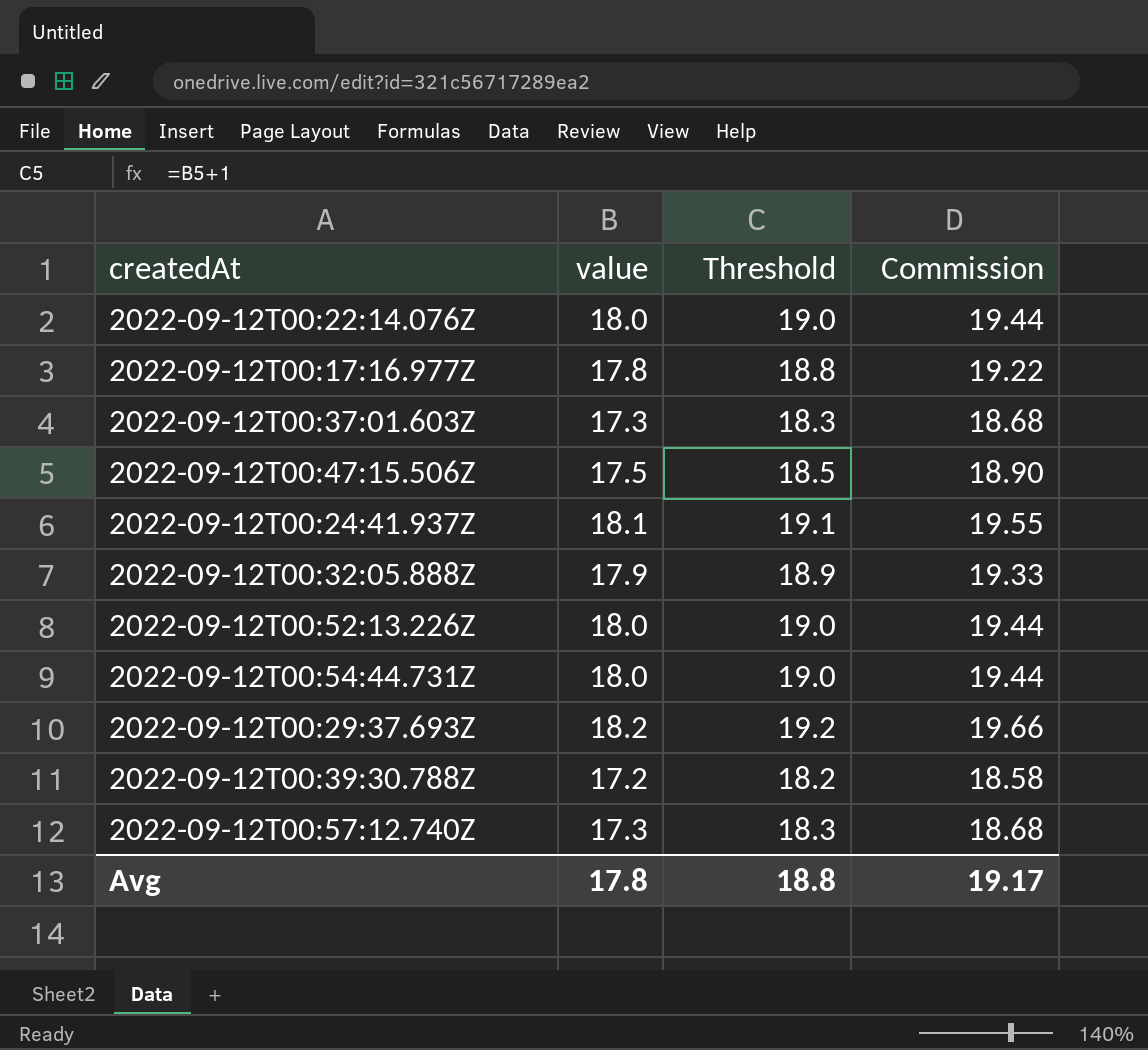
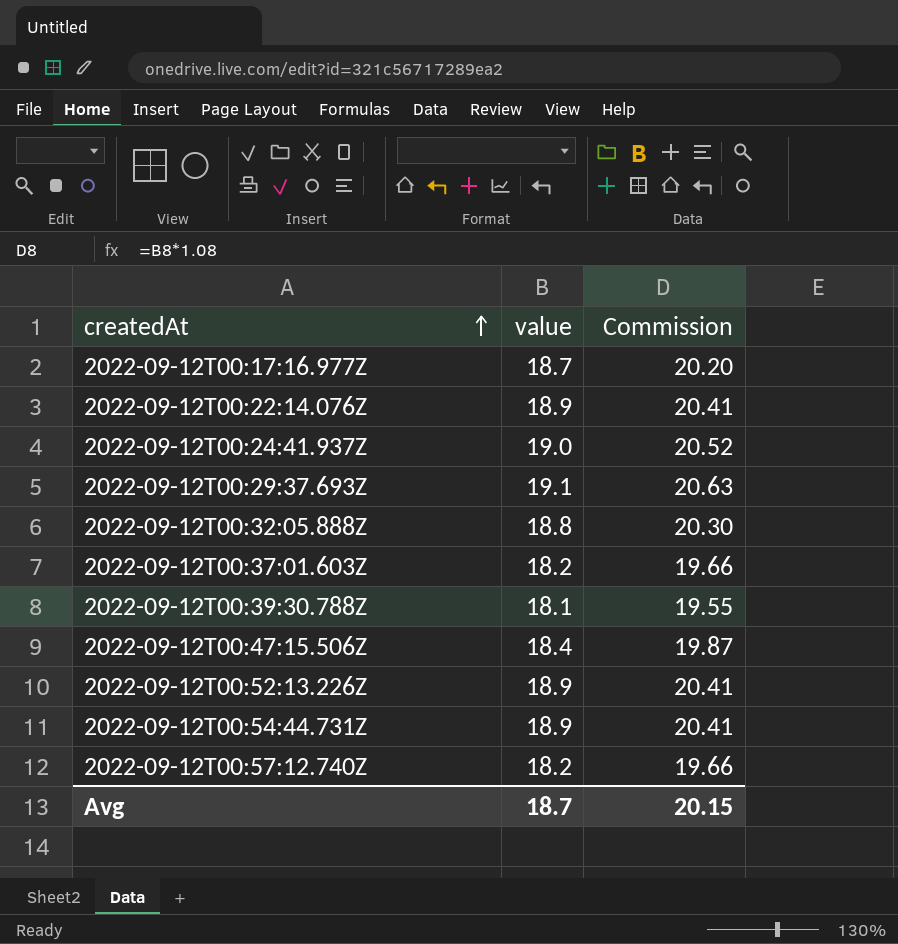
row order: none -> createdAt ascending
column Threshold | formula: [value] + 1 -> none
2022-09-12T00:17:16.977Z | value: 17.8 -> 18.7
2022-09-12T00:17:16.977Z | Commission: 19.22 -> 20.20
2022-09-12T00:22:14.076Z | value: 18.0 -> 18.9
2022-09-12T00:22:14.076Z | Commission: 19.44 -> 20.41
2022-09-12T00:24:41.937Z | value: 18.1 -> 19.0
2022-09-12T00:24:41.937Z | Commission: 19.55 -> 20.52
2022-09-12T00:29:37.693Z | value: 18.2 -> 19.1
2022-09-12T00:29:37.693Z | Commission: 19.66 -> 20.63
2022-09-12T00:32:05.888Z | value: 17.9 -> 18.8
2022-09-12T00:32:05.888Z | Commission: 19.33 -> 20.30
2022-09-12T00:37:01.603Z | value: 17.3 -> 18.2
2022-09-12T00:37:01.603Z | Commission: 18.68 -> 19.66
2022-09-12T00:39:30.788Z | value: 17.2 -> 18.1
2022-09-12T00:39:30.788Z | Commission: 18.58 -> 19.55
2022-09-12T00:47:15.506Z | value: 17.5 -> 18.4
2022-09-12T00:47:15.506Z | Commission: 18.90 -> 19.87
2022-09-12T00:52:13.226Z | value: 18.0 -> 18.9
2022-09-12T00:52:13.226Z | Commission: 19.44 -> 20.41
2022-09-12T00:54:44.731Z | value: 18.0 -> 18.9
2022-09-12T00:54:44.731Z | Commission: 19.44 -> 20.41
2022-09-12T00:57:12.740Z | value: 17.3 -> 18.2
2022-09-12T00:57:12.740Z | Commission: 18.68 -> 19.66
Avg | value: 17.8 -> 18.7
Avg | Commission: 19.17 -> 20.15

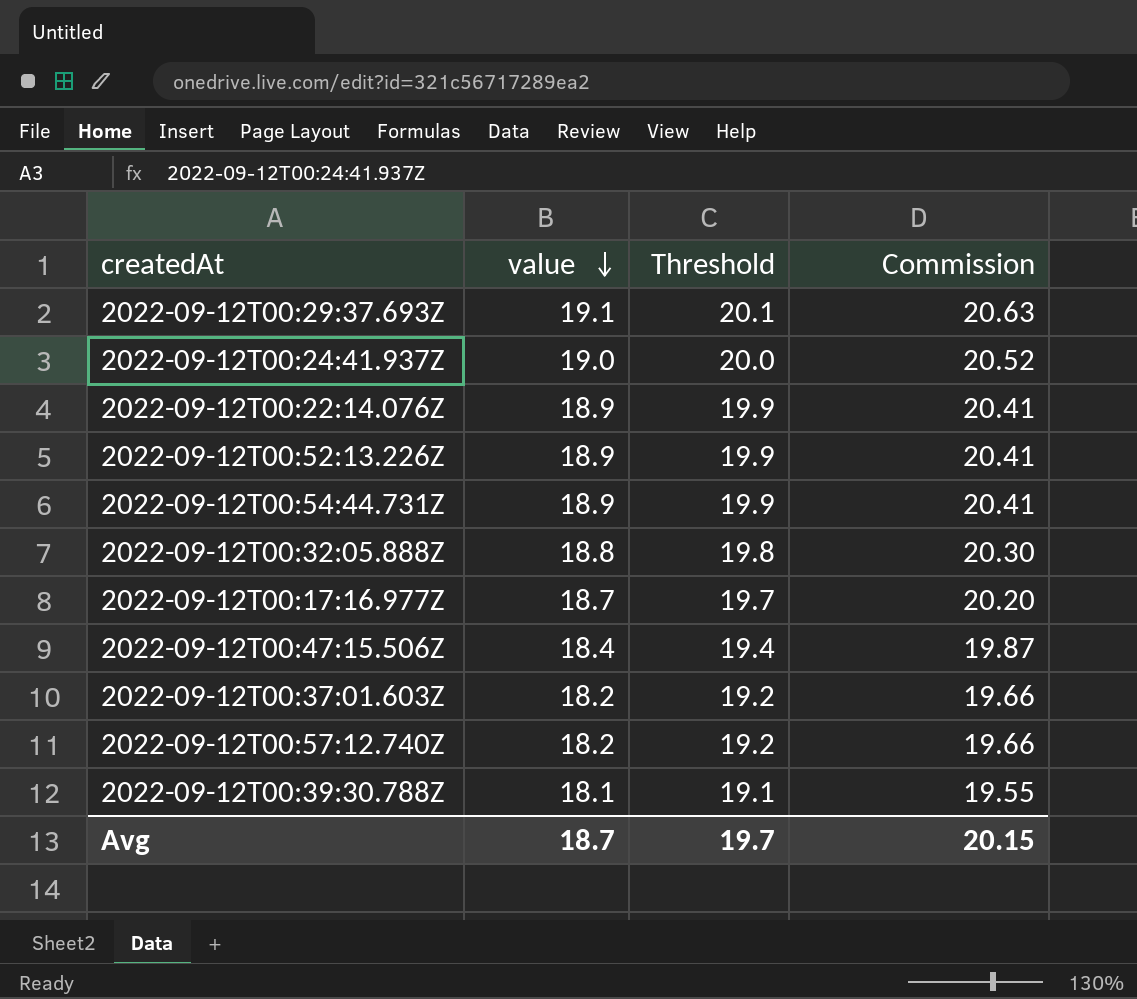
row order: createdAt ascending -> value descending
column Threshold | formula: none -> [value] + 1

